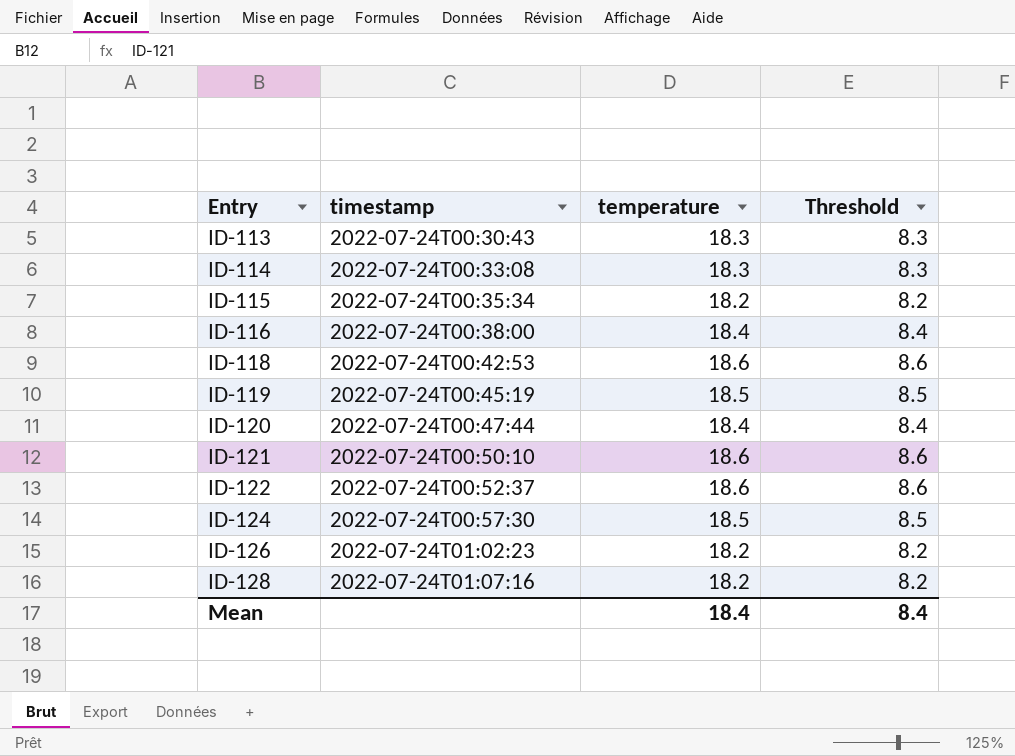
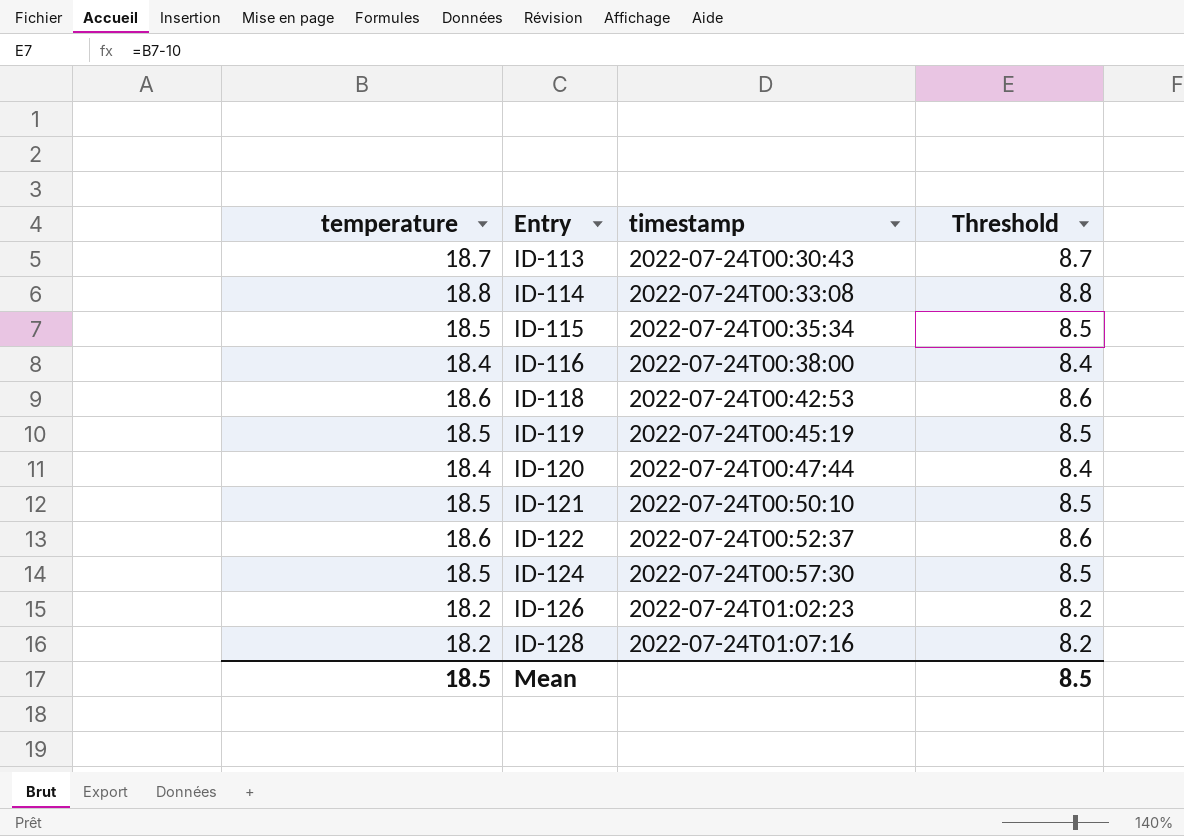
column temperature | position: 3 -> 1
ID-113 | temperature: 18.3 -> 18.7
ID-113 | Threshold: 8.3 -> 8.7
ID-114 | temperature: 18.3 -> 18.8
ID-114 | Threshold: 8.3 -> 8.8
ID-115 | temperature: 18.2 -> 18.5
ID-115 | Threshold: 8.2 -> 8.5
ID-121 | temperature: 18.6 -> 18.5
ID-121 | Threshold: 8.6 -> 8.5
Mean | temperature: 18.4 -> 18.5
Mean | Threshold: 8.4 -> 8.5

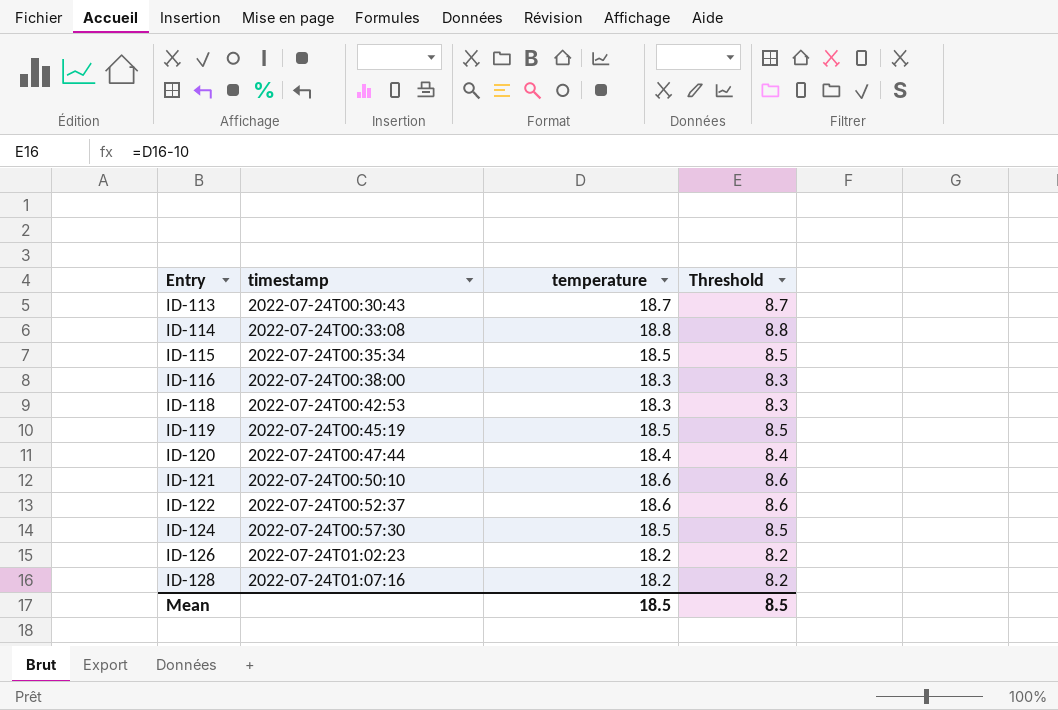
column temperature | position: 1 -> 3
ID-116 | temperature: 18.4 -> 18.3
ID-116 | Threshold: 8.4 -> 8.3
ID-118 | temperature: 18.6 -> 18.3
ID-118 | Threshold: 8.6 -> 8.3
ID-121 | temperature: 18.5 -> 18.6
ID-121 | Threshold: 8.5 -> 8.6

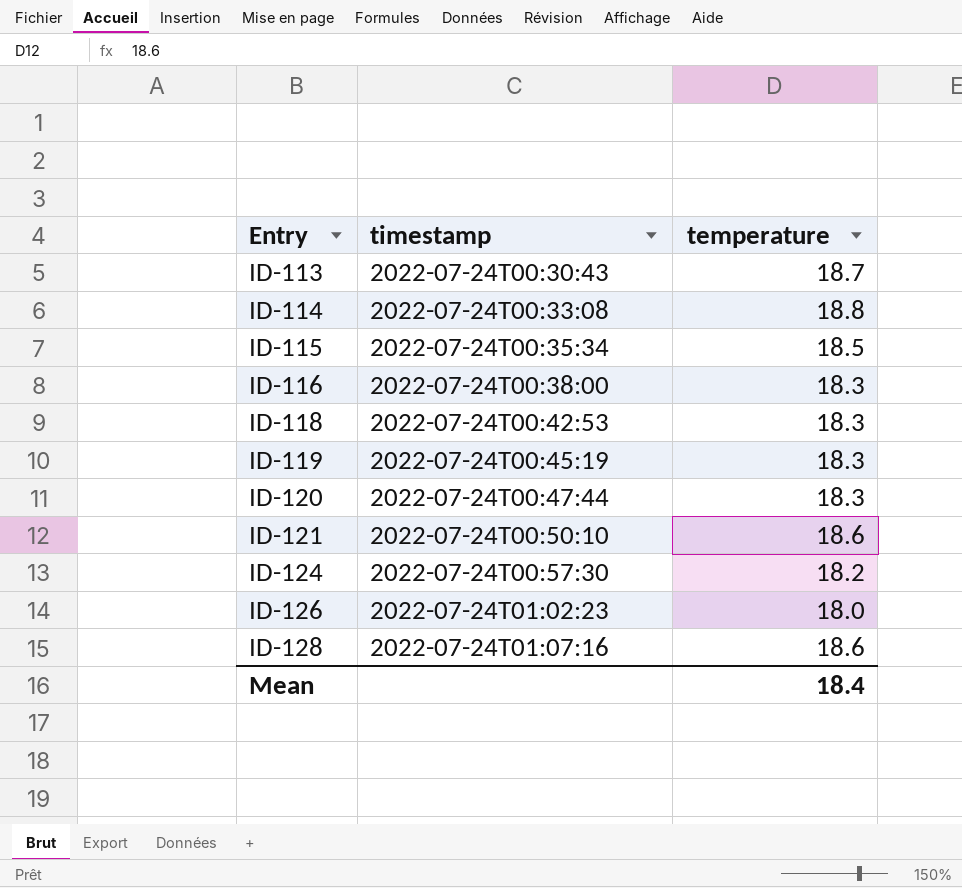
column Threshold | formula: [temperature] - 10 -> none
row ID-122: 2022-07-24T00:52:37 | 18.6 | 8.6 -> none
ID-119 | temperature: 18.5 -> 18.3
ID-120 | temperature: 18.4 -> 18.3
ID-124 | temperature: 18.5 -> 18.2
ID-126 | temperature: 18.2 -> 18.0
ID-128 | temperature: 18.2 -> 18.6
Mean | temperature: 18.5 -> 18.4

